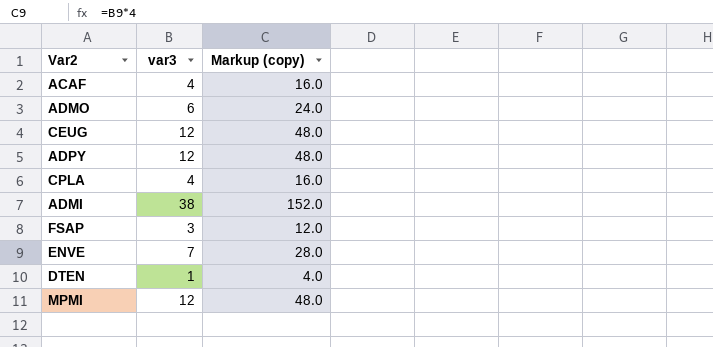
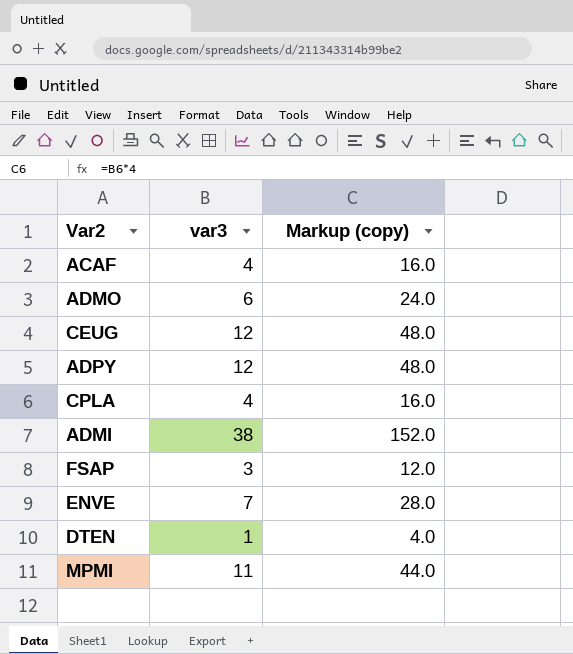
MPMI | var3: 12 -> 11
MPMI | Markup (copy): 48.0 -> 44.0

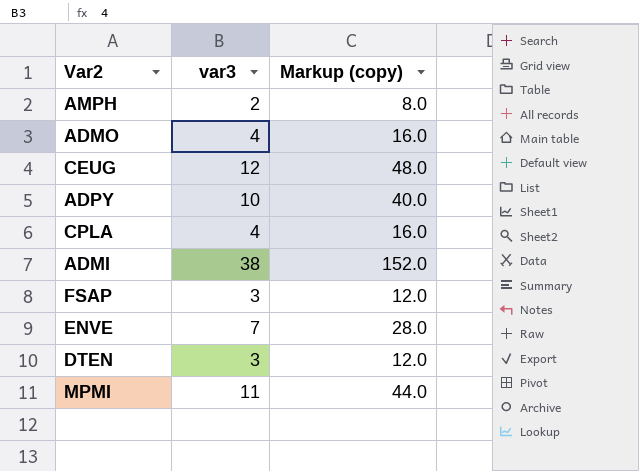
row ACAF: 4 | 16.0 -> none
row AMPH: none -> 2 | 8.0
ADMO | var3: 6 -> 4
ADMO | Markup (copy): 24.0 -> 16.0
ADPY | var3: 12 -> 10
ADPY | Markup (copy): 48.0 -> 40.0
DTEN | var3: 1 -> 3
DTEN | Markup (copy): 4.0 -> 12.0

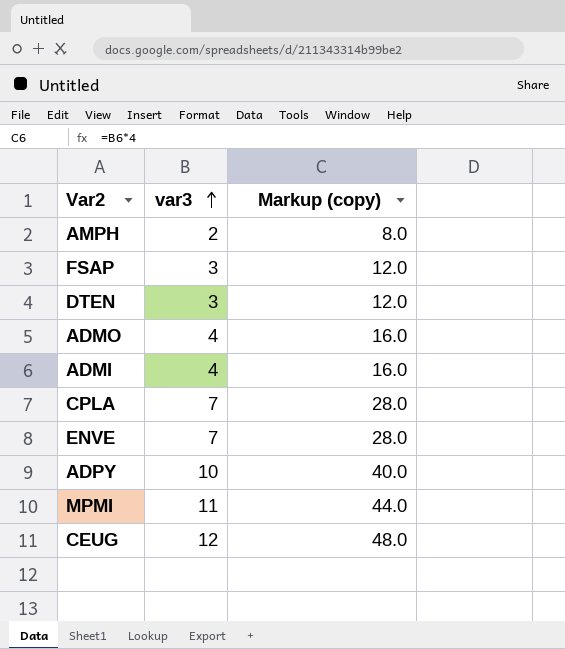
row order: none -> var3 ascending
ADMI | var3: 38 -> 4
ADMI | Markup (copy): 152.0 -> 16.0
CPLA | var3: 4 -> 7
CPLA | Markup (copy): 16.0 -> 28.0

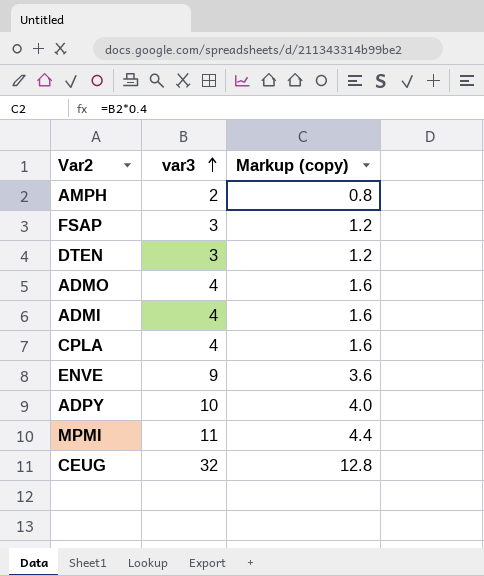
column Markup (copy) | formula: [var3] * 4 -> [var3] * 0.4
CPLA | var3: 7 -> 4
ENVE | var3: 7 -> 9
CEUG | var3: 12 -> 32

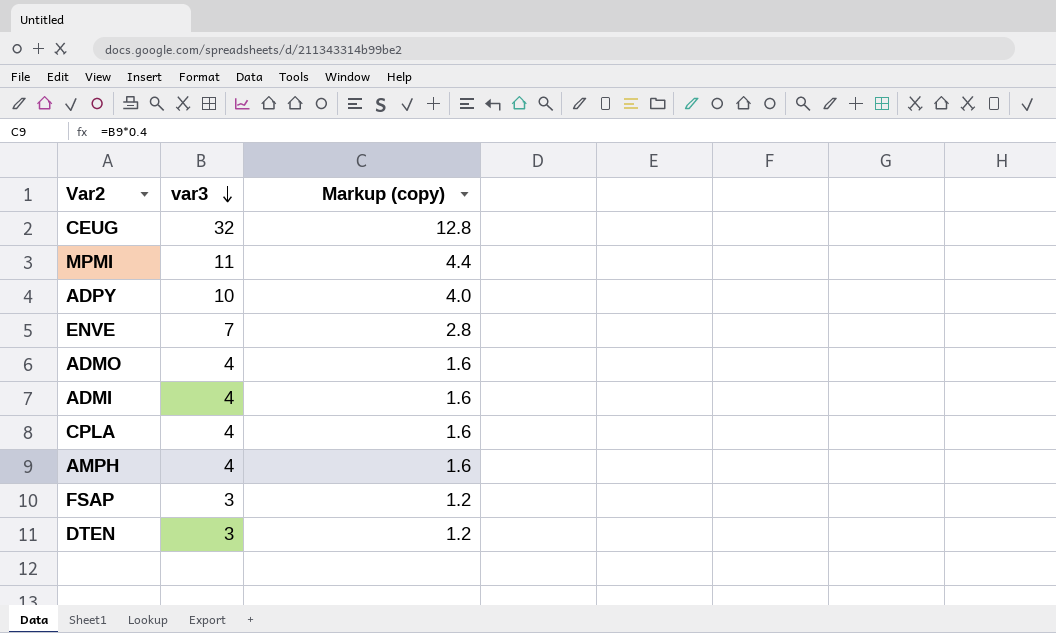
row order: var3 ascending -> var3 descending
ENVE | var3: 9 -> 7
ENVE | Markup (copy): 3.6 -> 2.8
AMPH | var3: 2 -> 4
AMPH | Markup (copy): 0.8 -> 1.6

